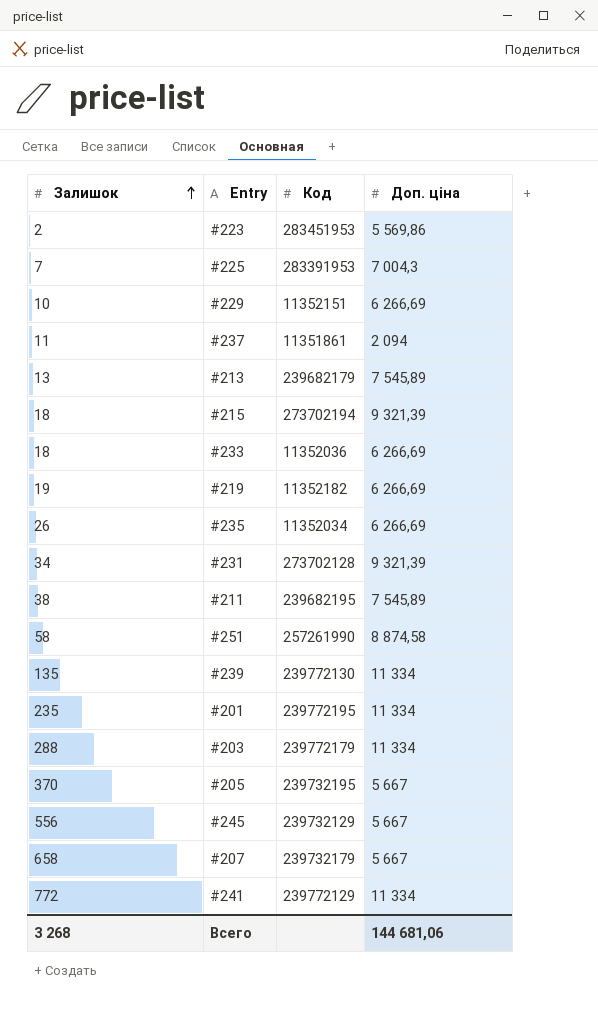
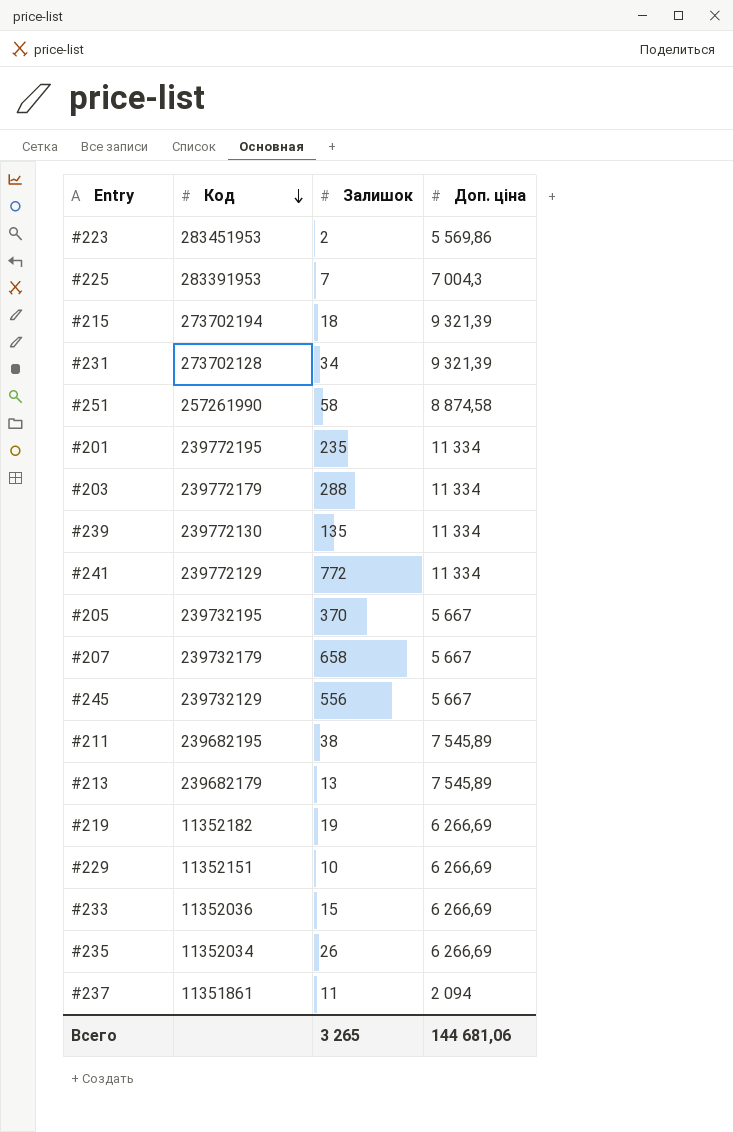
row order: Залишок ascending -> Код descending
column Залишок | position: 1 -> 3
#233 | Залишок: 18 -> 15
Всего | Залишок: 3 268 -> 3 265

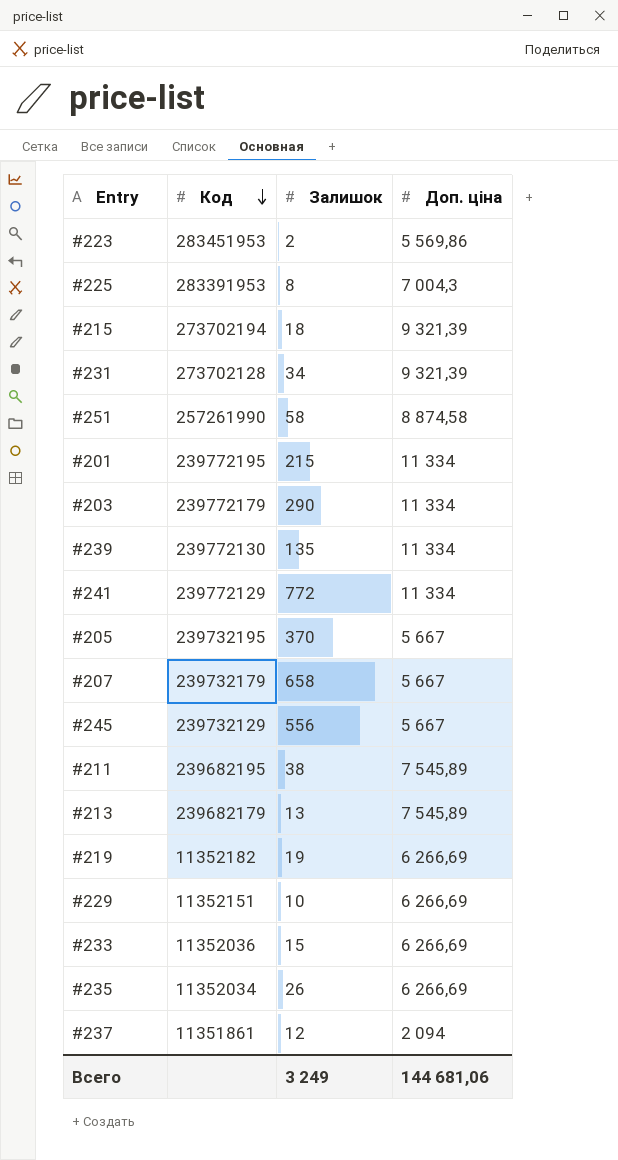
#225 | Залишок: 7 -> 8
#201 | Залишок: 235 -> 215
#203 | Залишок: 288 -> 290
#237 | Залишок: 11 -> 12
Всего | Залишок: 3 265 -> 3 249

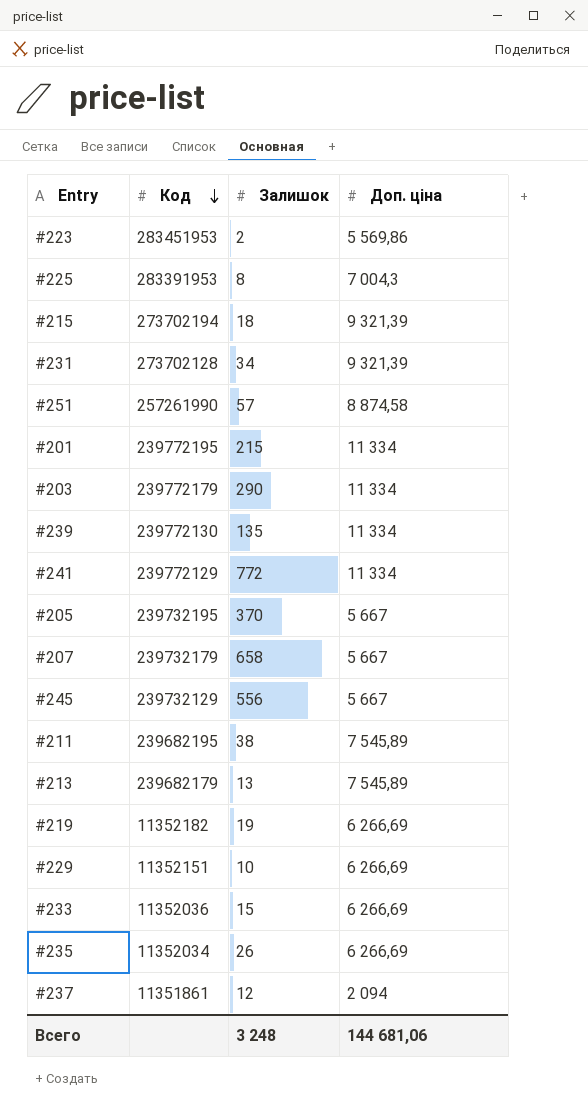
#251 | Залишок: 58 -> 57
Всего | Залишок: 3 249 -> 3 248

